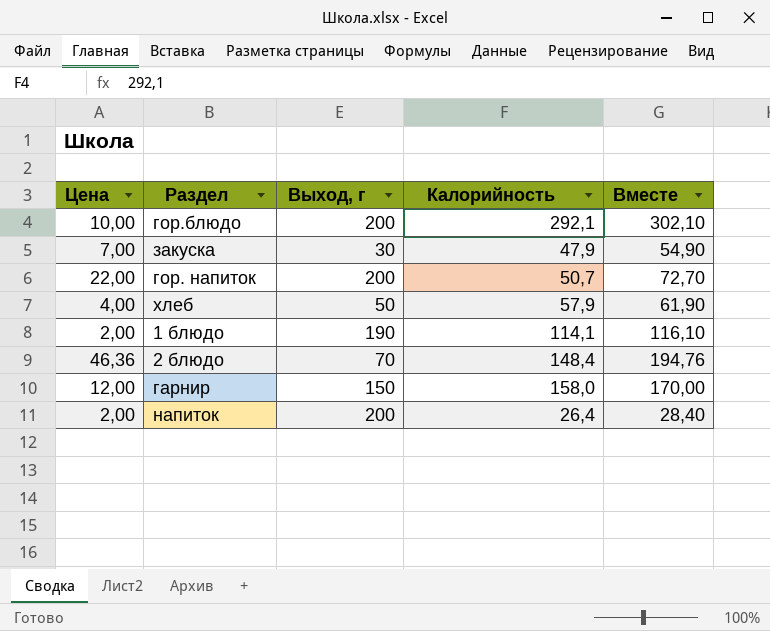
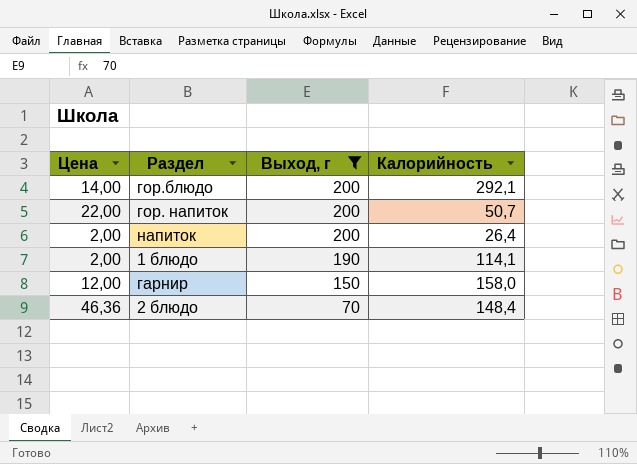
filter: none -> Выход, г >= 70
row order: none -> Выход, г descending
column Вместе | formula: [Цена] + [Калорийность] -> none
гор.блюдо | Цена: 10,00 -> 14,00

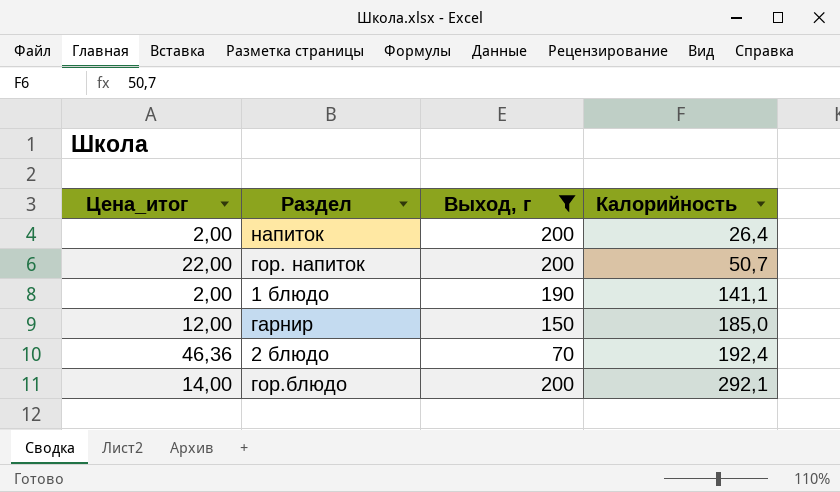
row order: Выход, г descending -> Калорийность ascending
column name: Цена -> Цена_итог
1 блюдо | Калорийность: 114,1 -> 141,1
гарнир | Калорийность: 158,0 -> 185,0
2 блюдо | Калорийность: 148,4 -> 192,4

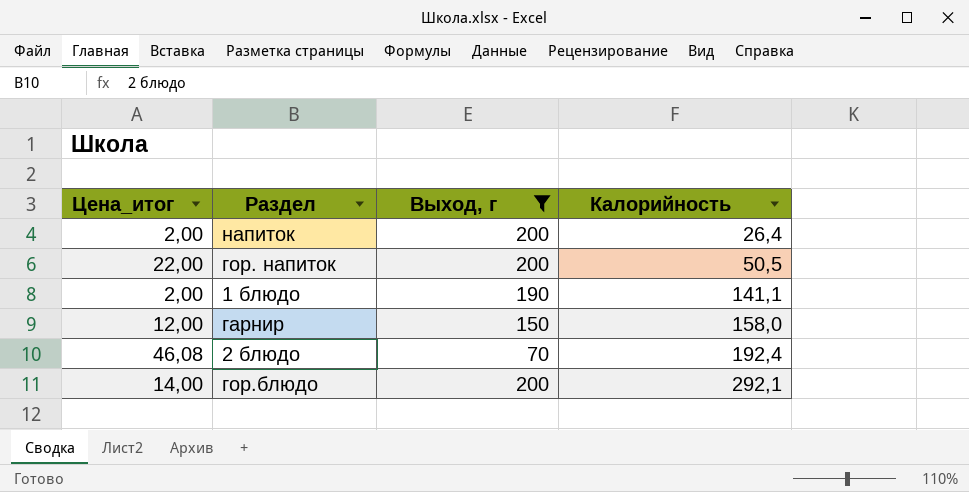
гор. напиток | Калорийность: 50,7 -> 50,5
гарнир | Калорийность: 185,0 -> 158,0
2 блюдо | Цена_итог: 46,36 -> 46,08

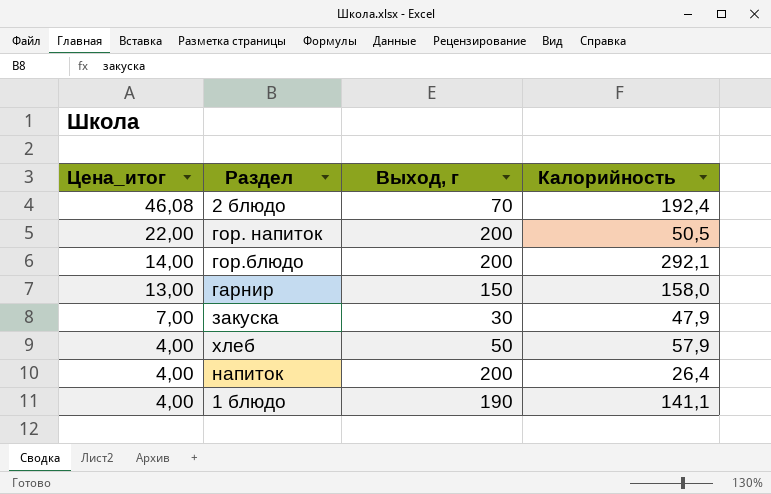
filter: Выход, г >= 70 -> none
row order: Калорийность ascending -> Цена_итог descending
гарнир | Цена_итог: 12,00 -> 13,00
напиток | Цена_итог: 2,00 -> 4,00
1 блюдо | Цена_итог: 2,00 -> 4,00

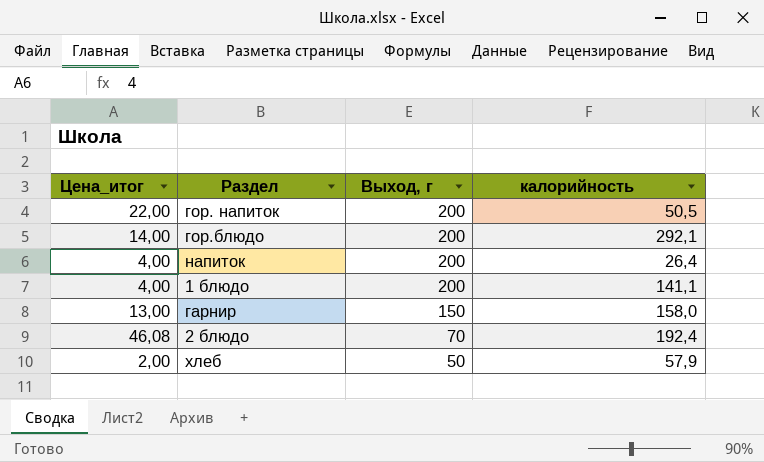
row order: Цена_итог descending -> Выход, г descending
column name: Калорийность -> калорийность
row закуска: 7,00 | 30 | 47,9 -> none
1 блюдо | Выход, г: 190 -> 200
хлеб | Цена_итог: 4,00 -> 2,00

